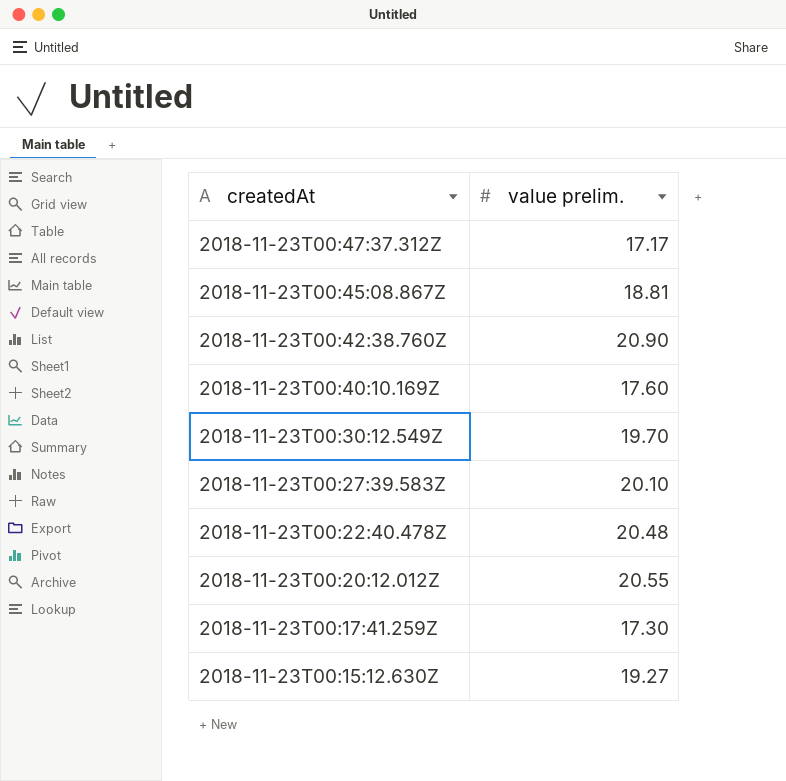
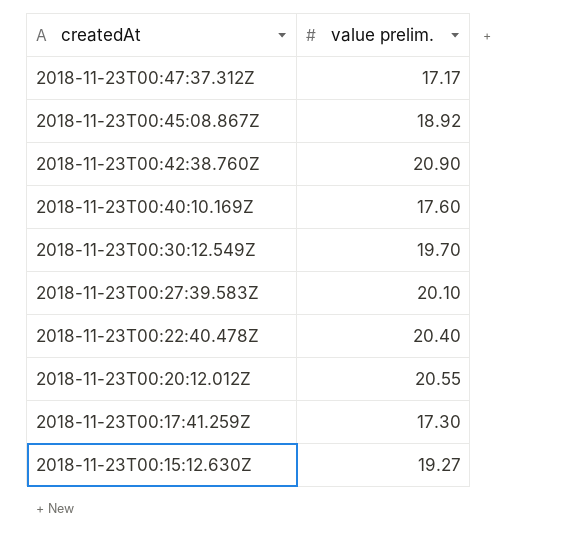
2018-11-23T00:45:08.867Z | value prelim.: 18.81 -> 18.92
2018-11-23T00:22:40.478Z | value prelim.: 20.48 -> 20.40

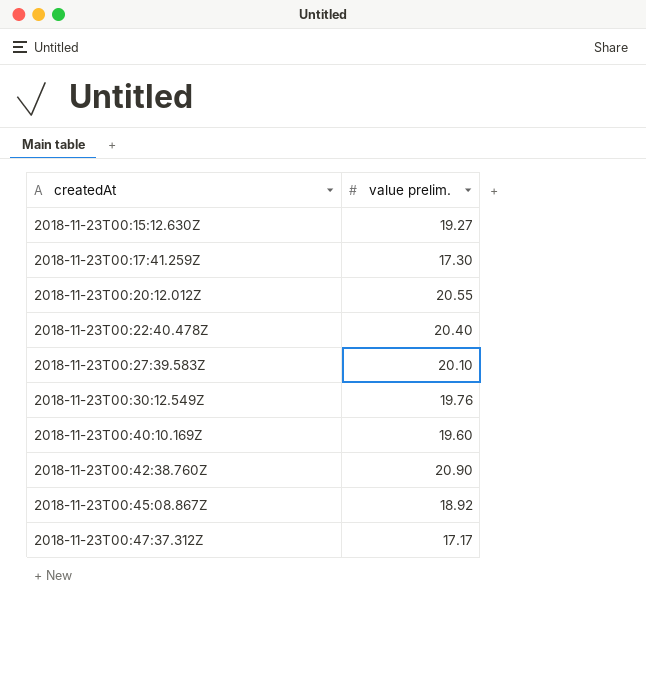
row order: createdAt descending -> createdAt ascending
2018-11-23T00:30:12.549Z | value prelim.: 19.70 -> 19.76
2018-11-23T00:40:10.169Z | value prelim.: 17.60 -> 19.60

